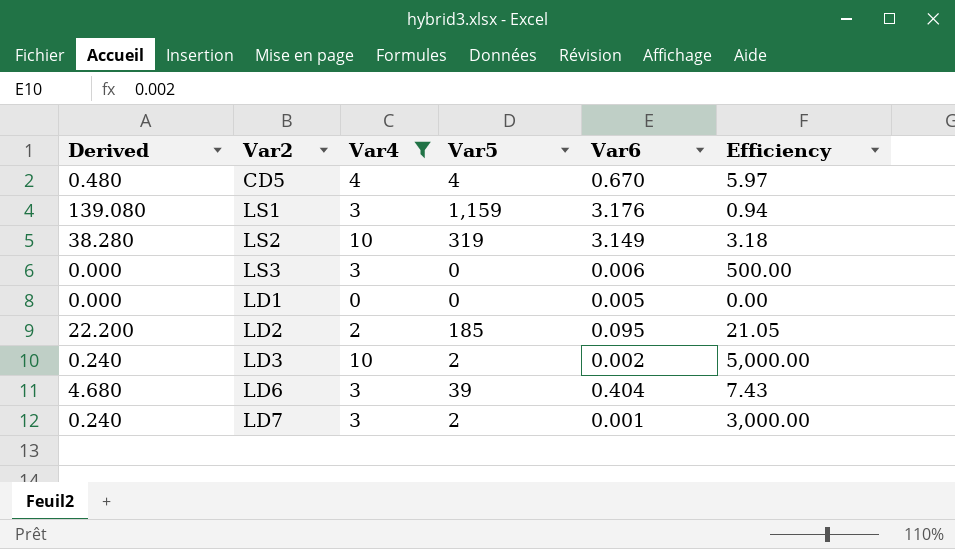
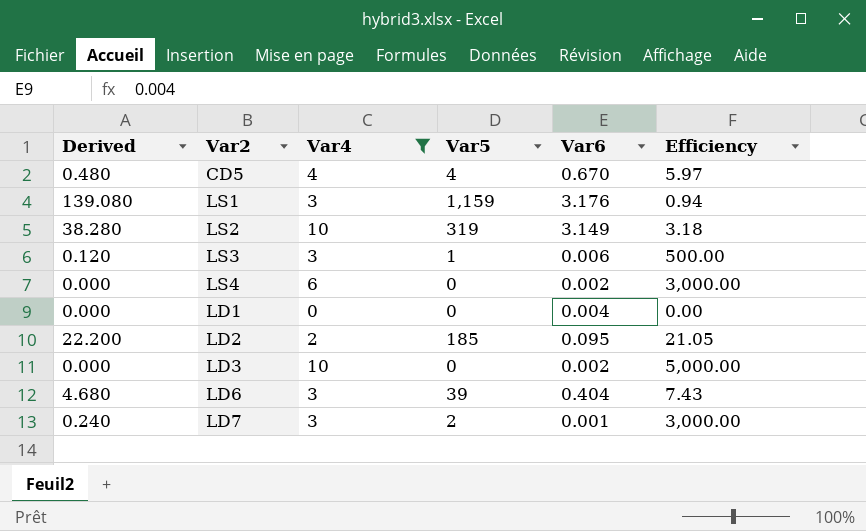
LS3 | Derived: 0.000 -> 0.120
LS3 | Var5: 0 -> 1
row LS4: none -> 0.000 | 6 | 0 | 0.002 | 3,000.00
LD1 | Var6: 0.005 -> 0.004
LD3 | Derived: 0.240 -> 0.000
LD3 | Var5: 2 -> 0

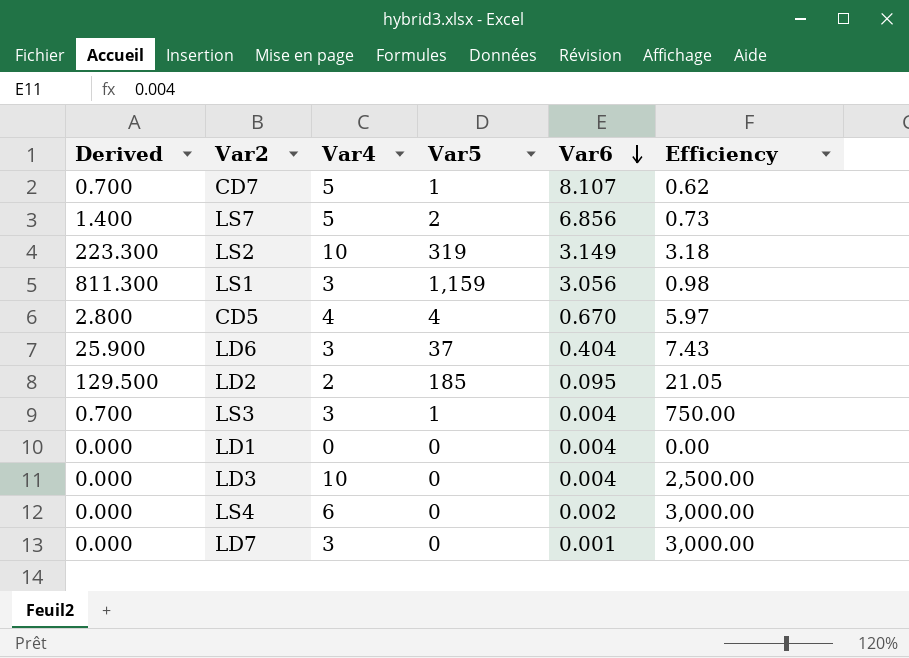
filter: Var4 != 5 -> none
row order: none -> Var6 descending
column Derived | formula: [Var5] * 0.12 -> [Var5] * 0.7
LS1 | Var6: 3.176 -> 3.056
LS1 | Efficiency: 0.94 -> 0.98
LD6 | Var5: 39 -> 37
LS3 | Var6: 0.006 -> 0.004
LS3 | Efficiency: 500.00 -> 750.00
LD3 | Var6: 0.002 -> 0.004
LD3 | Efficiency: 5,000.00 -> 2,500.00
LD7 | Var5: 2 -> 0

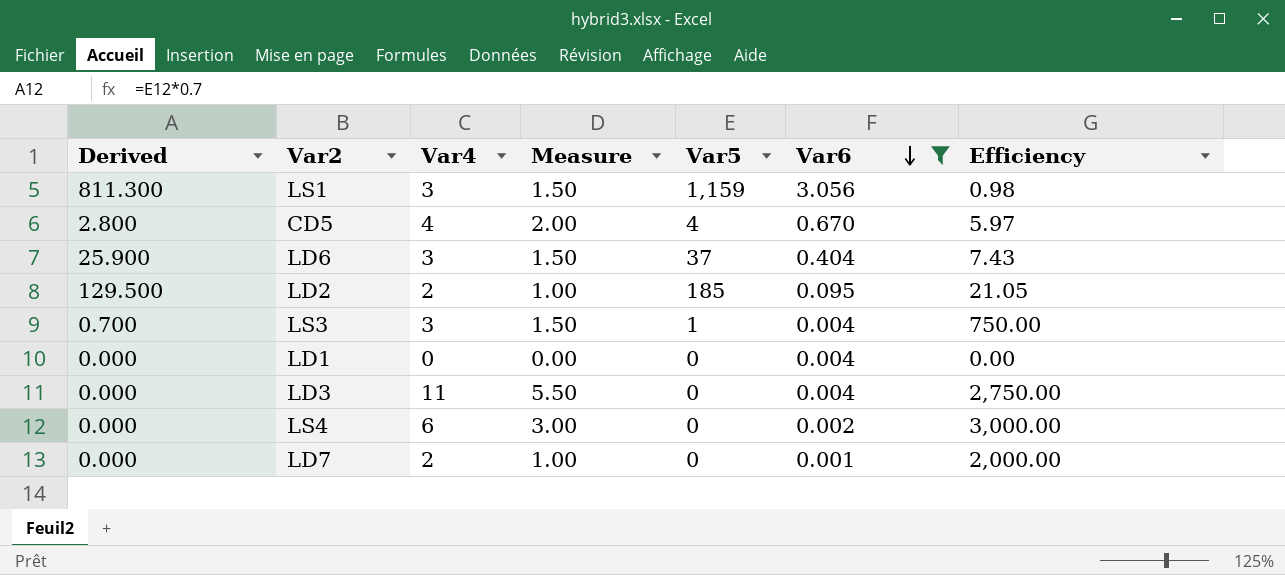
filter: none -> Var6 <= 3.056
column Measure | formula: none -> [Var4] * 0.5
LD3 | Var4: 10 -> 11
LD3 | Efficiency: 2,500.00 -> 2,750.00
LD7 | Var4: 3 -> 2
LD7 | Efficiency: 3,000.00 -> 2,000.00

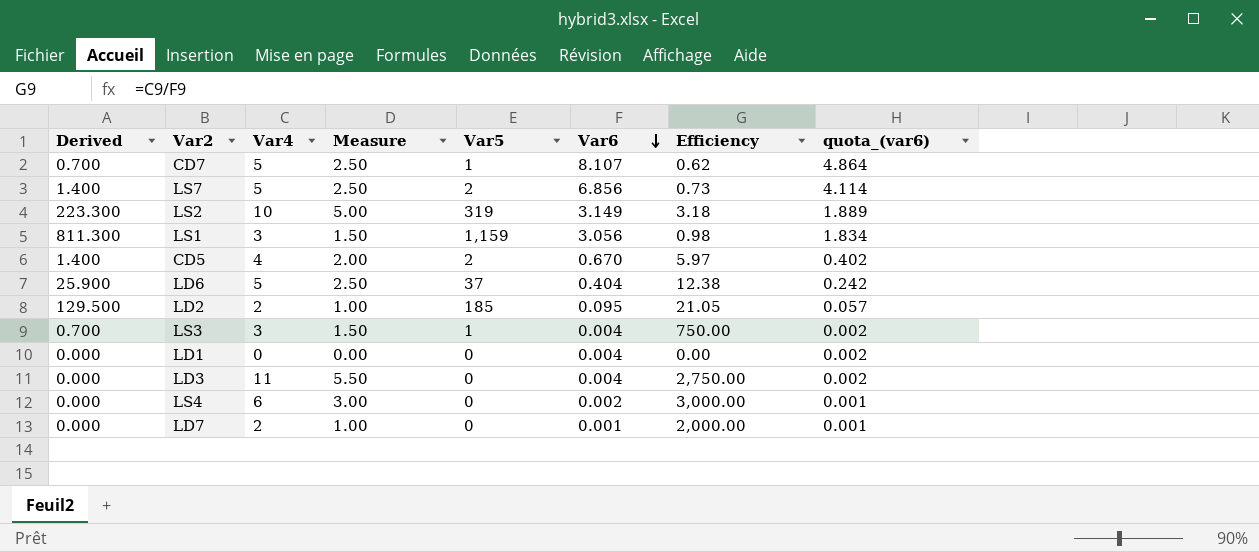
filter: Var6 <= 3.056 -> none
column quota_(var6) | formula: none -> [Var6] * 0.6
CD5 | Derived: 2.800 -> 1.400
CD5 | Var5: 4 -> 2
LD6 | Var4: 3 -> 5
LD6 | Measure: 1.50 -> 2.50
LD6 | Efficiency: 7.43 -> 12.38

